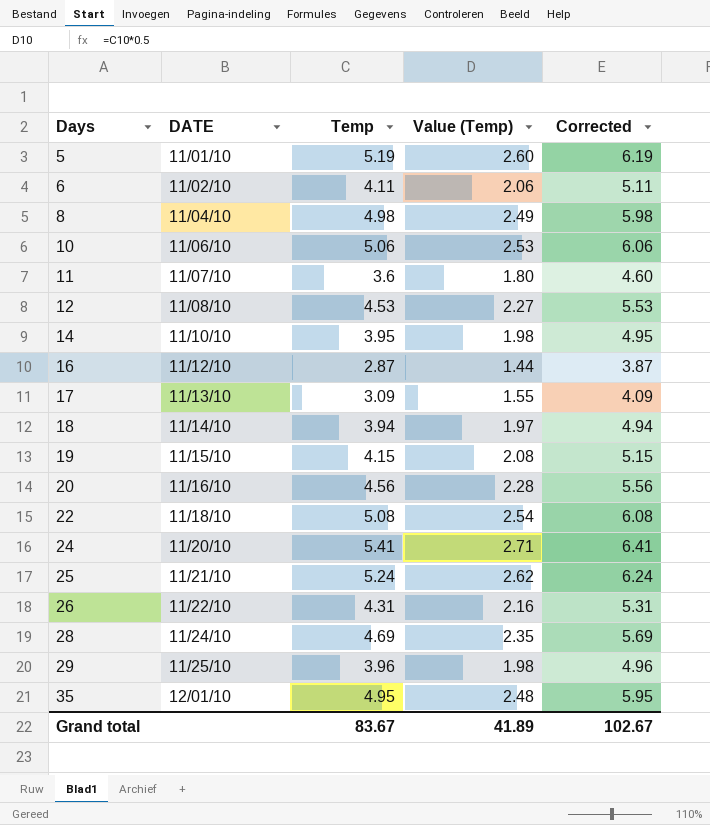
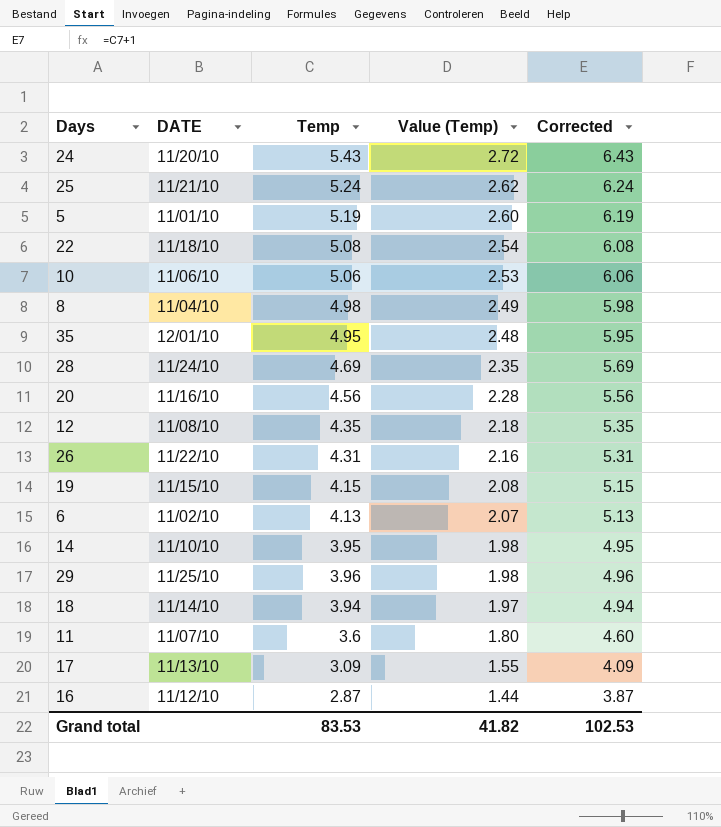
row order: Days ascending -> Value (Temp) descending
24 | Temp: 5.41 -> 5.43
24 | Value (Temp): 2.71 -> 2.72
24 | Corrected: 6.41 -> 6.43
12 | Temp: 4.53 -> 4.35
12 | Value (Temp): 2.27 -> 2.18
12 | Corrected: 5.53 -> 5.35
6 | Temp: 4.11 -> 4.13
6 | Value (Temp): 2.06 -> 2.07
6 | Corrected: 5.11 -> 5.13
Grand total | Temp: 83.67 -> 83.53
Grand total | Value (Temp): 41.89 -> 41.82
Grand total | Corrected: 102.67 -> 102.53

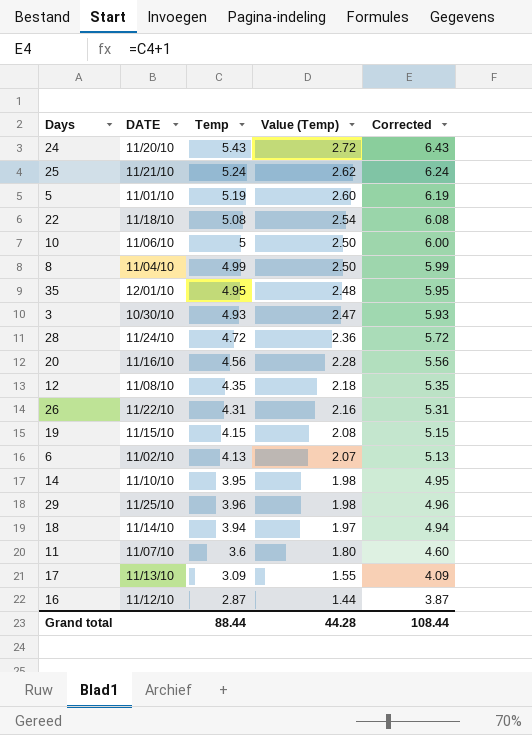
10 | Temp: 5.06 -> 5
10 | Value (Temp): 2.53 -> 2.50
10 | Corrected: 6.06 -> 6.00
8 | Temp: 4.98 -> 4.99
8 | Value (Temp): 2.49 -> 2.50
8 | Corrected: 5.98 -> 5.99
row 3: none -> 10/30/10 | 4.93 | 2.47 | 5.93
28 | Temp: 4.69 -> 4.72
28 | Value (Temp): 2.35 -> 2.36
28 | Corrected: 5.69 -> 5.72
Grand total | Temp: 83.53 -> 88.44
Grand total | Value (Temp): 41.82 -> 44.28
Grand total | Corrected: 102.53 -> 108.44

